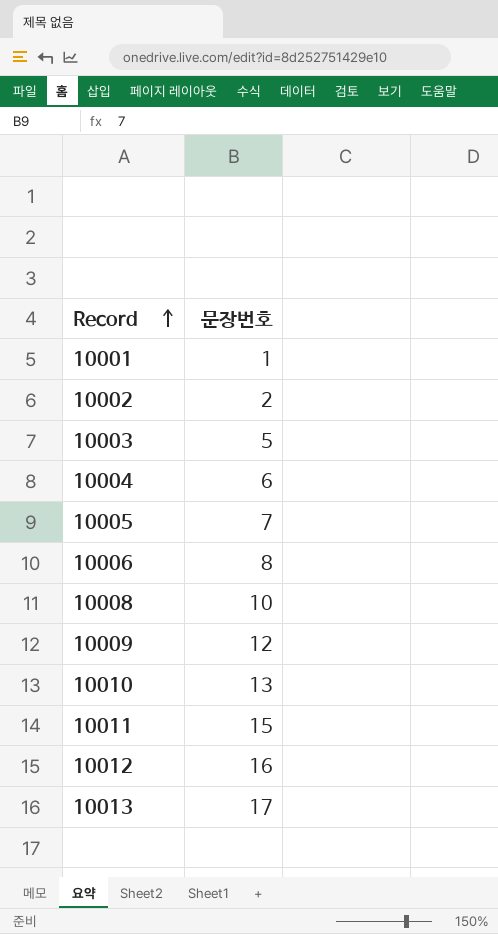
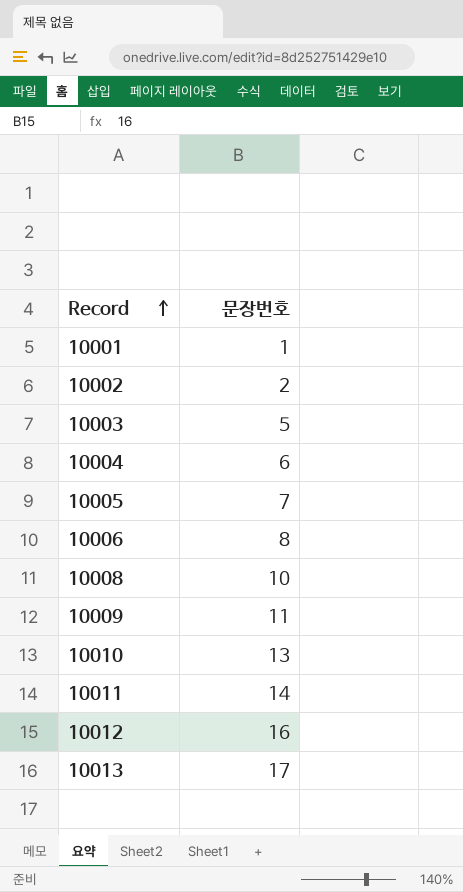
10009 | 문장번호: 12 -> 11
10011 | 문장번호: 15 -> 14

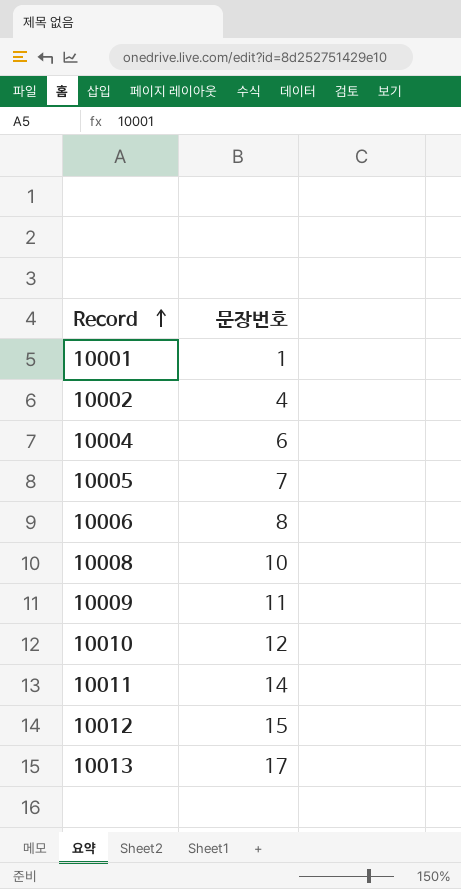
row 10003: 5 -> none
10002 | 문장번호: 2 -> 4
10010 | 문장번호: 13 -> 12
10012 | 문장번호: 16 -> 15

